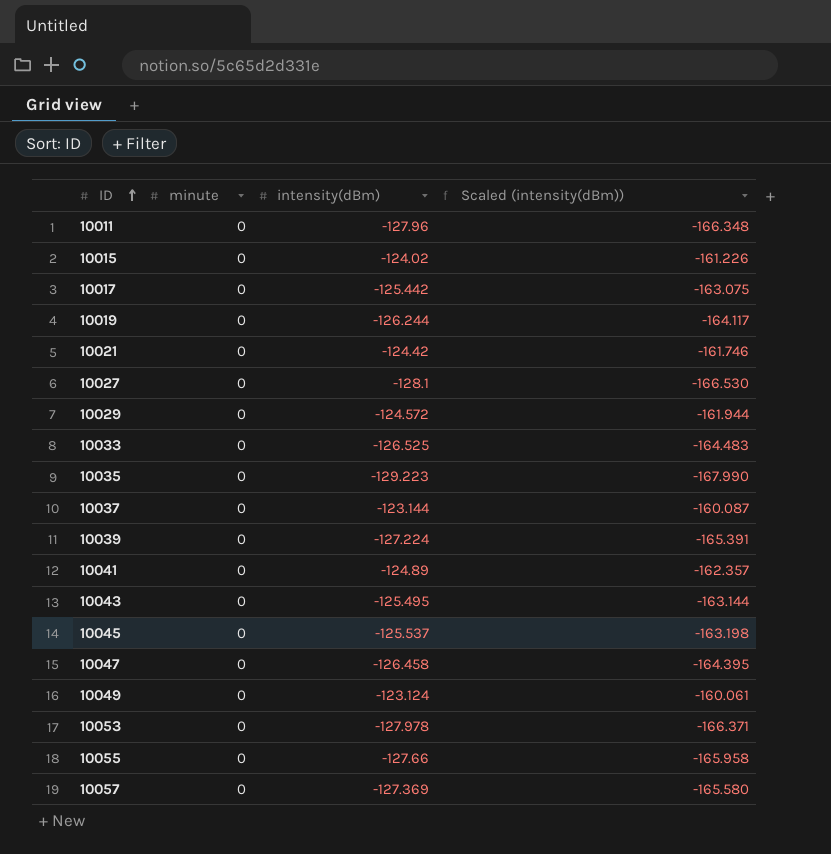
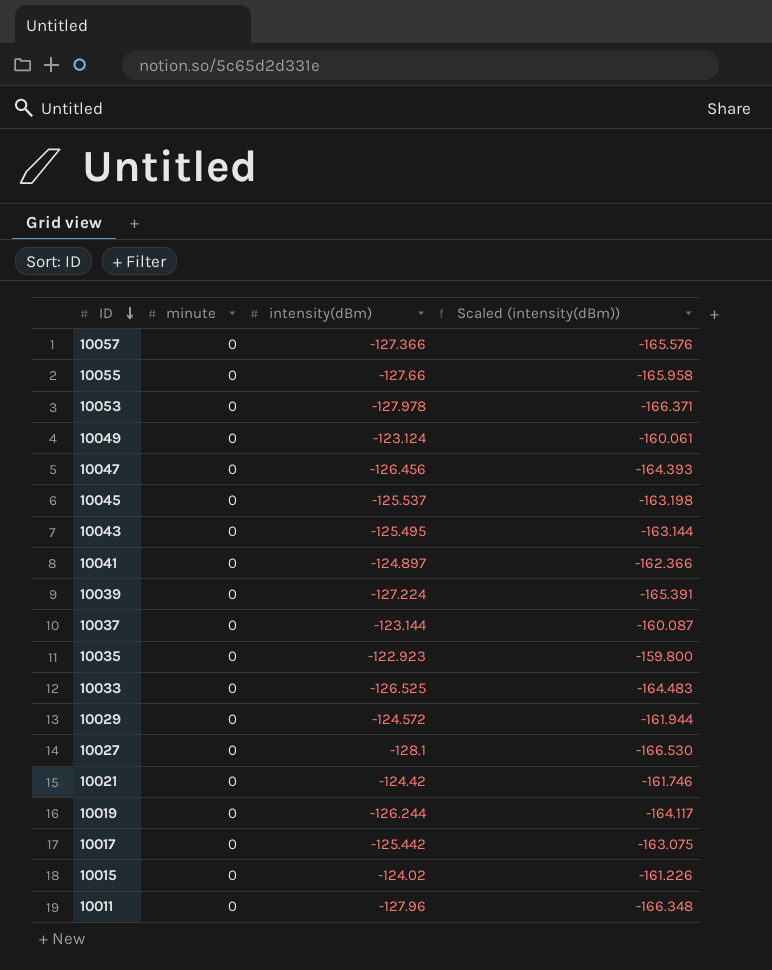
row order: ID ascending -> ID descending
10057 | intensity(dBm): -127.369 -> -127.366
10057 | Scaled (intensity(dBm)): -165.580 -> -165.576
10047 | intensity(dBm): -126.458 -> -126.456
10047 | Scaled (intensity(dBm)): -164.395 -> -164.393
10041 | intensity(dBm): -124.89 -> -124.897
10041 | Scaled (intensity(dBm)): -162.357 -> -162.366
10035 | intensity(dBm): -129.223 -> -122.923
10035 | Scaled (intensity(dBm)): -167.990 -> -159.800

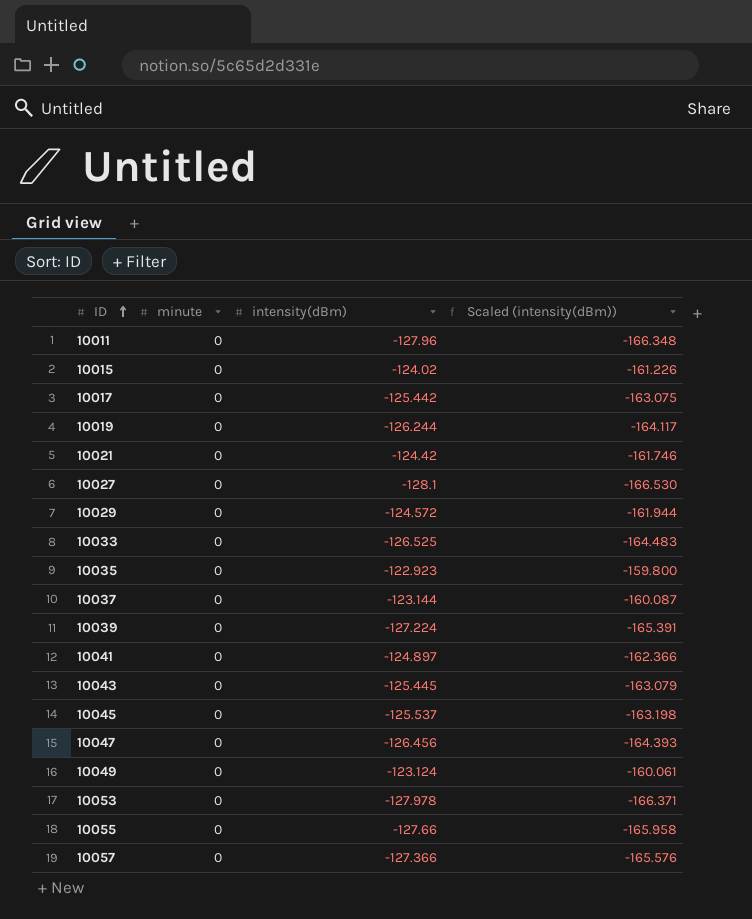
row order: ID descending -> ID ascending
10043 | intensity(dBm): -125.495 -> -125.445
10043 | Scaled (intensity(dBm)): -163.144 -> -163.079

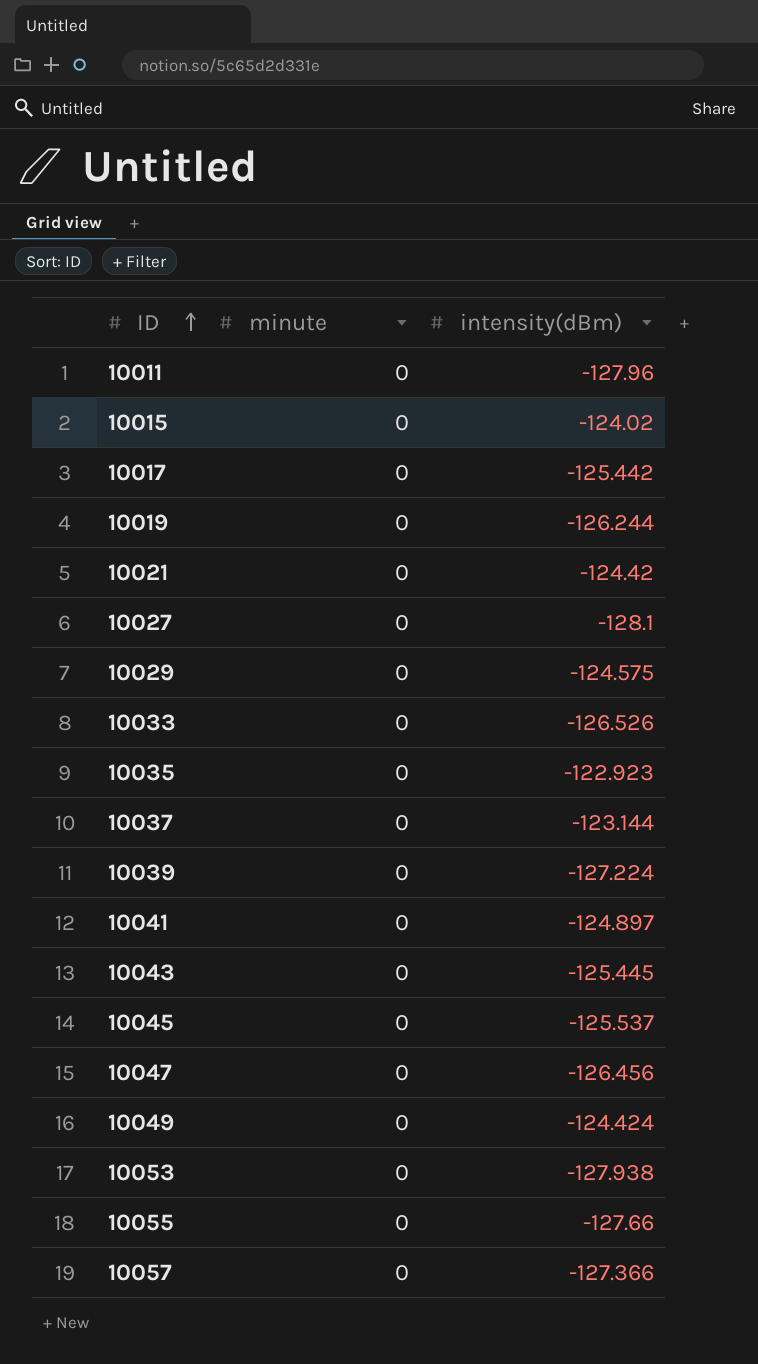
column Scaled (intensity(dBm)) | formula: [intensity(dBm)] * 1.3 -> none
10029 | intensity(dBm): -124.572 -> -124.575
10033 | intensity(dBm): -126.525 -> -126.526
10049 | intensity(dBm): -123.124 -> -124.424
10053 | intensity(dBm): -127.978 -> -127.938

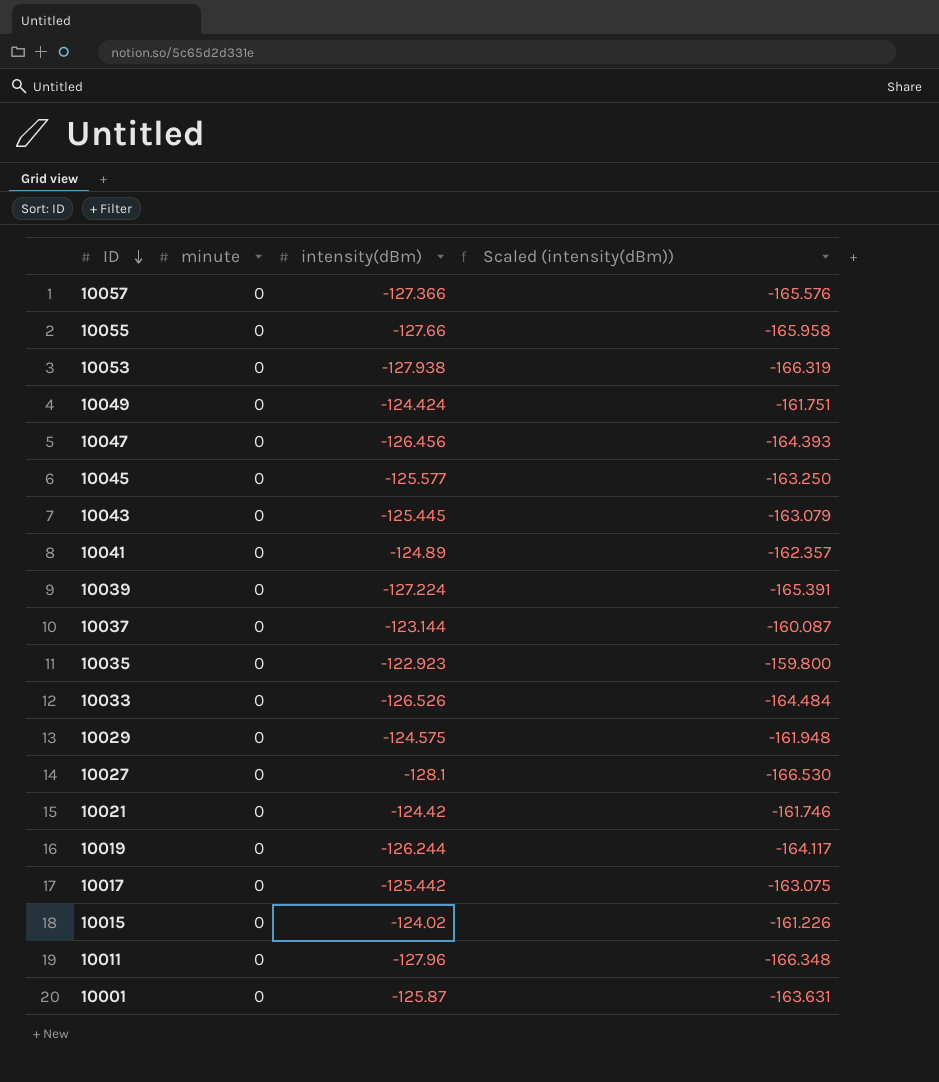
row order: ID ascending -> ID descending
column Scaled (intensity(dBm)) | formula: none -> [intensity(dBm)] * 1.3
10045 | intensity(dBm): -125.537 -> -125.577
10041 | intensity(dBm): -124.897 -> -124.89
row 10001: none -> 0 | -125.87 | -163.631

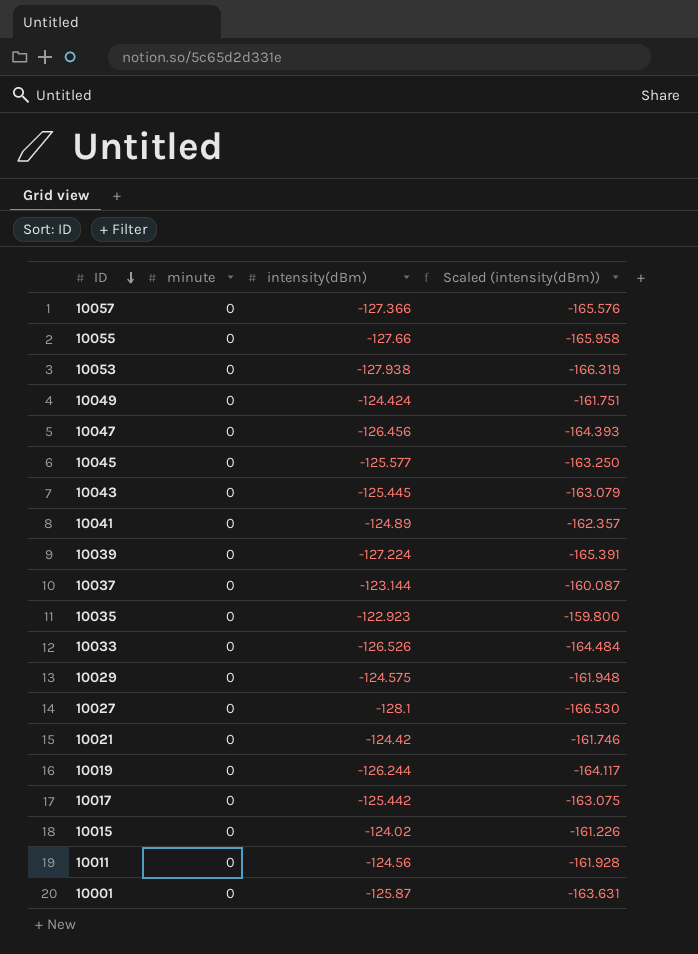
10011 | intensity(dBm): -127.96 -> -124.56
10011 | Scaled (intensity(dBm)): -166.348 -> -161.928

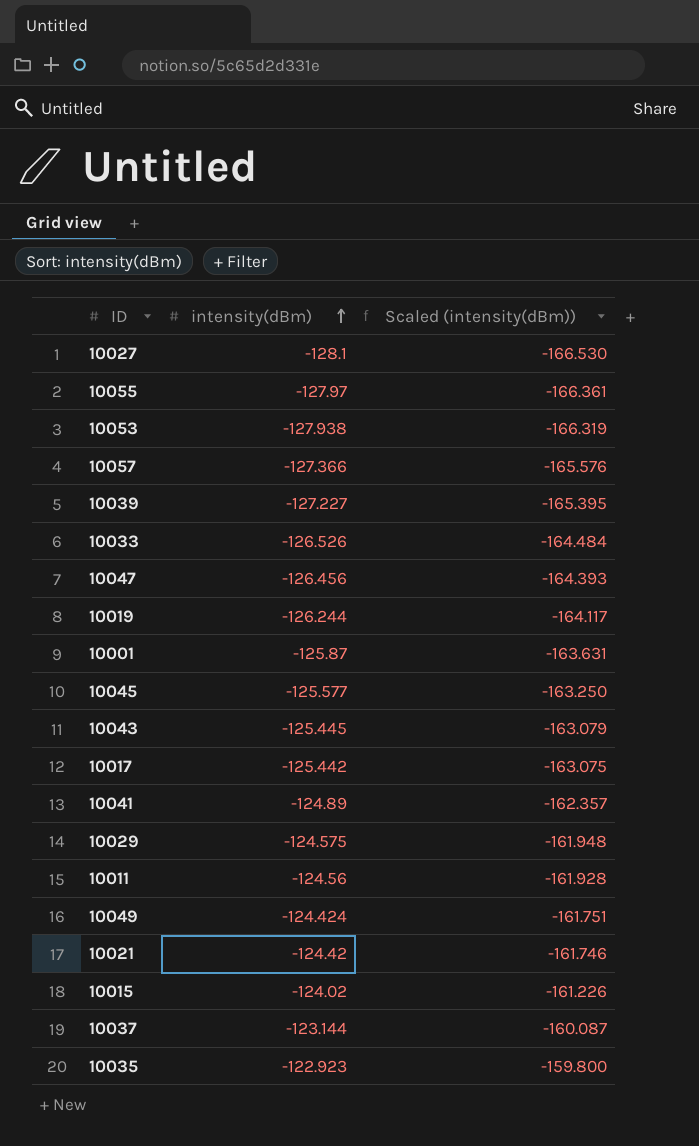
row order: ID descending -> intensity(dBm) ascending
column minute | position: 2 -> none
10055 | intensity(dBm): -127.66 -> -127.97
10055 | Scaled (intensity(dBm)): -165.958 -> -166.361
10039 | intensity(dBm): -127.224 -> -127.227
10039 | Scaled (intensity(dBm)): -165.391 -> -165.395

